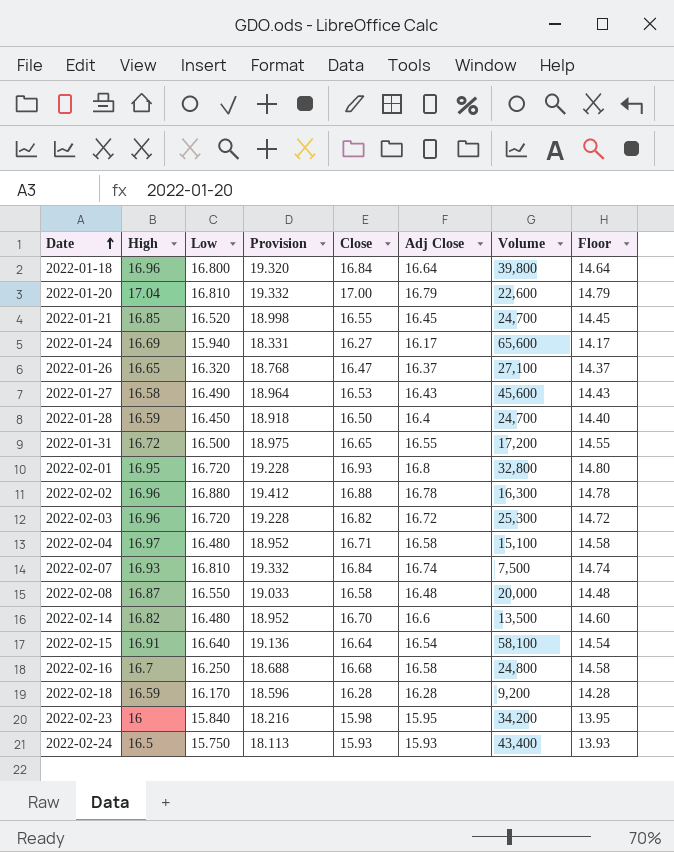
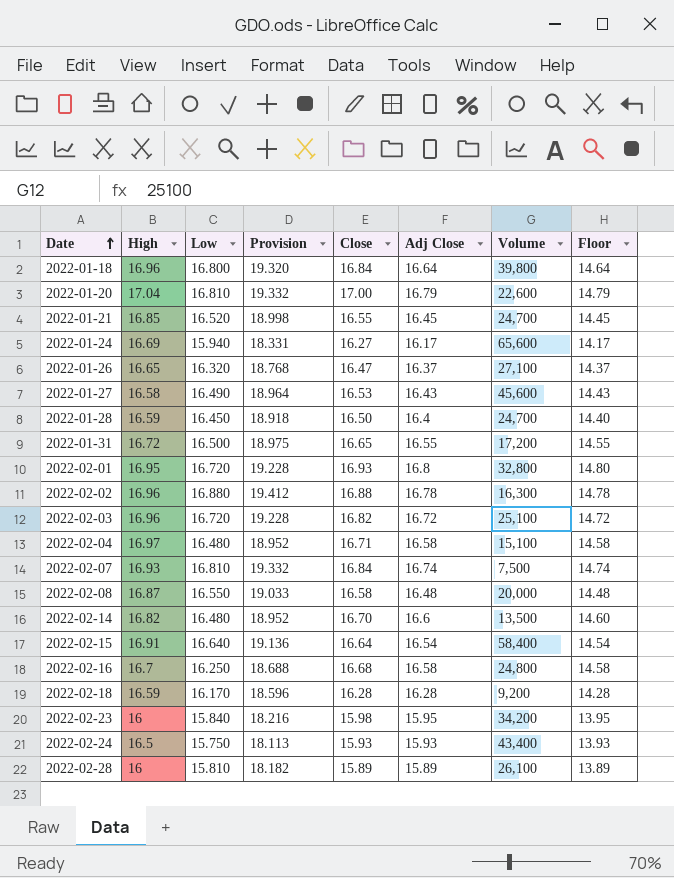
2022-02-03 | Volume: 25,300 -> 25,100
2022-02-15 | Volume: 58,100 -> 58,400
row 2022-02-28: none -> 16 | 15.810 | 18.182 | 15.89 | 15.89 | 26,100 | 13.89

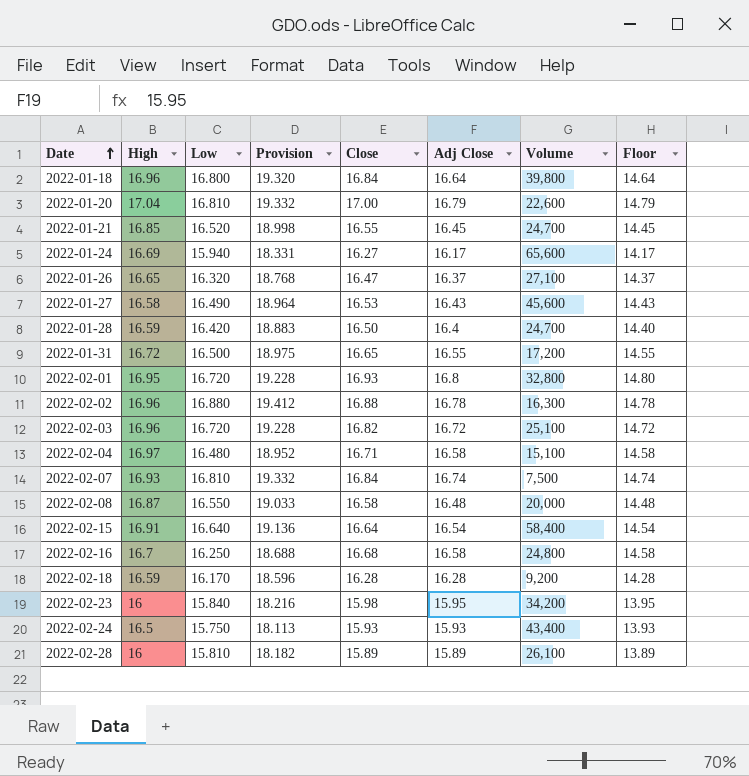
row 2022-02-14: 16.82 | 16.480 | 18.952 | 16.70 | 16.6 | 13,500 | 14.60 -> none
2022-01-28 | Low: 16.450 -> 16.420
2022-01-28 | Provision: 18.918 -> 18.883

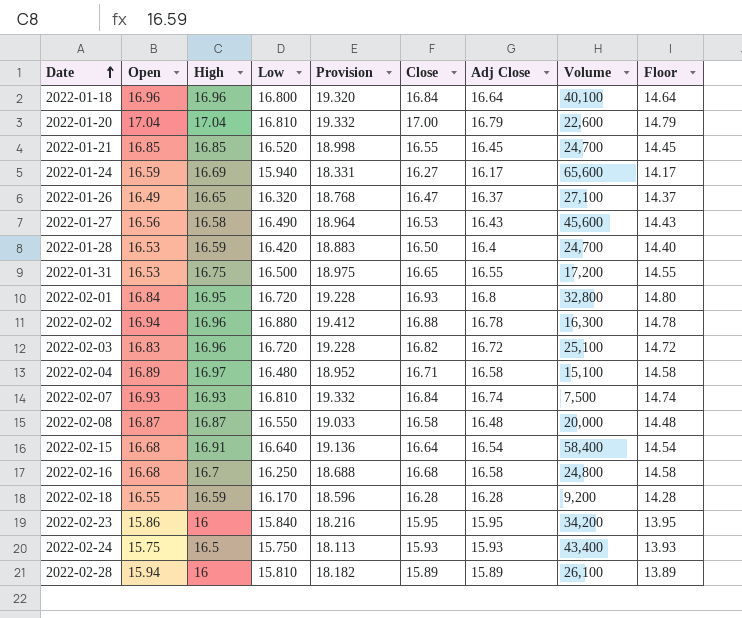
column Open | position: none -> 2
2022-01-18 | Volume: 39,800 -> 40,100
2022-01-31 | High: 16.72 -> 16.75
2022-02-23 | Close: 15.98 -> 15.95

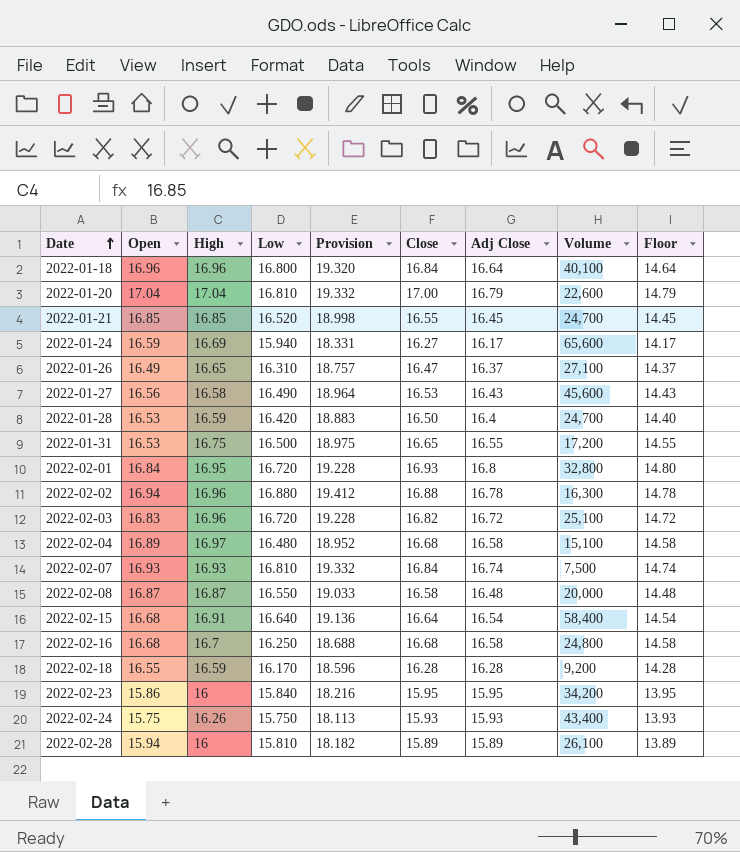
2022-01-26 | Low: 16.320 -> 16.310
2022-01-26 | Provision: 18.768 -> 18.757
2022-02-04 | Close: 16.71 -> 16.68
2022-02-24 | High: 16.5 -> 16.26

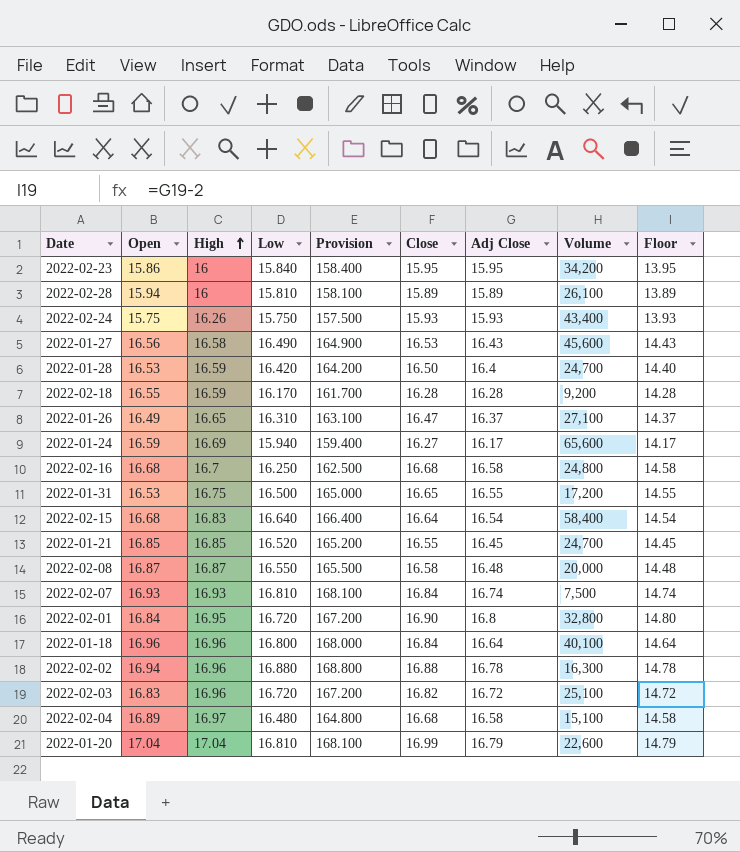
row order: Date ascending -> High ascending
column Provision | formula: [Low] * 1.15 -> [Low] * 10
2022-02-15 | High: 16.91 -> 16.83
2022-02-01 | Close: 16.93 -> 16.90
2022-01-20 | Close: 17.00 -> 16.99

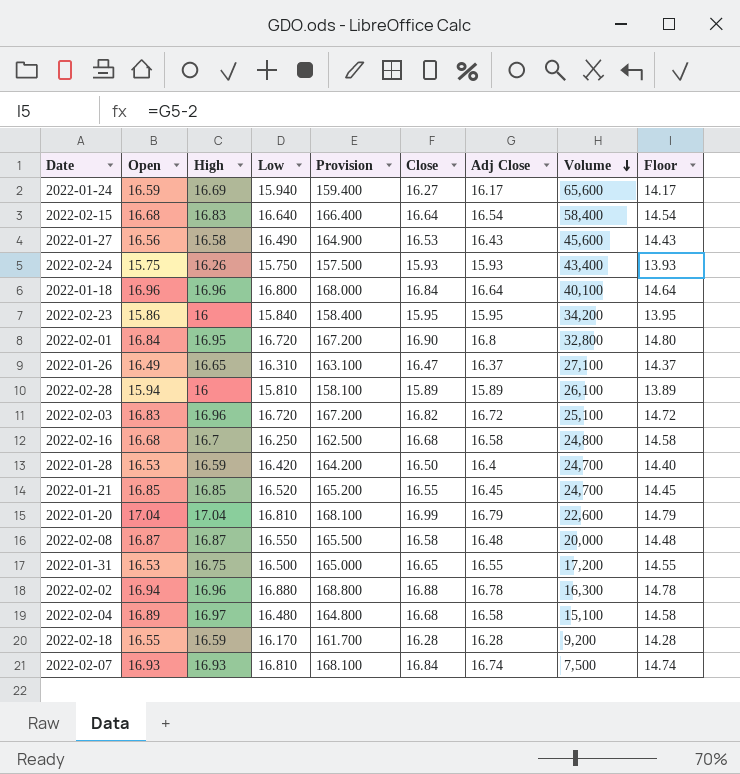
row order: High ascending -> Volume descending

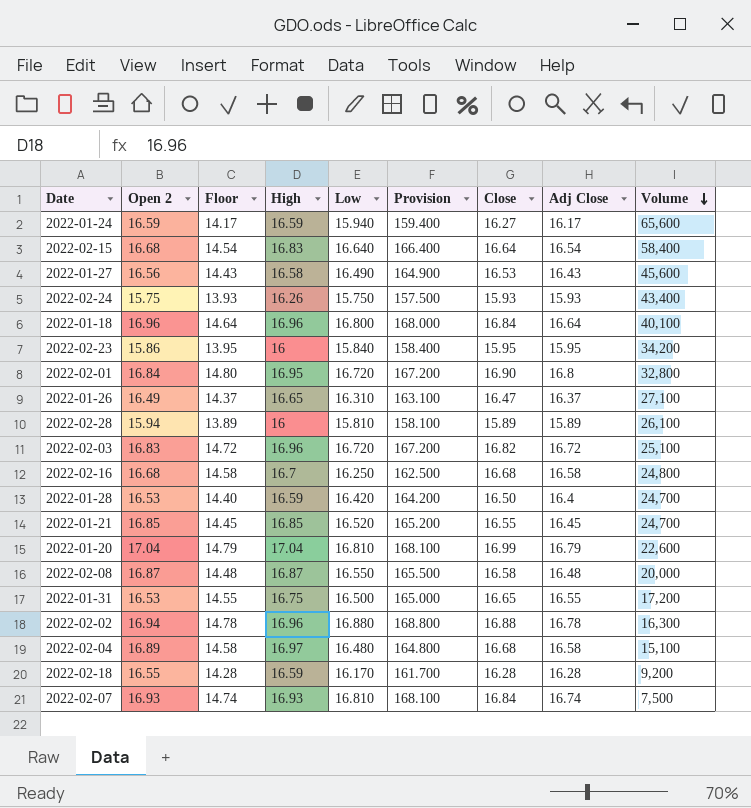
column name: Open -> Open 2
column Floor | position: 9 -> 3
2022-01-24 | High: 16.69 -> 16.59

